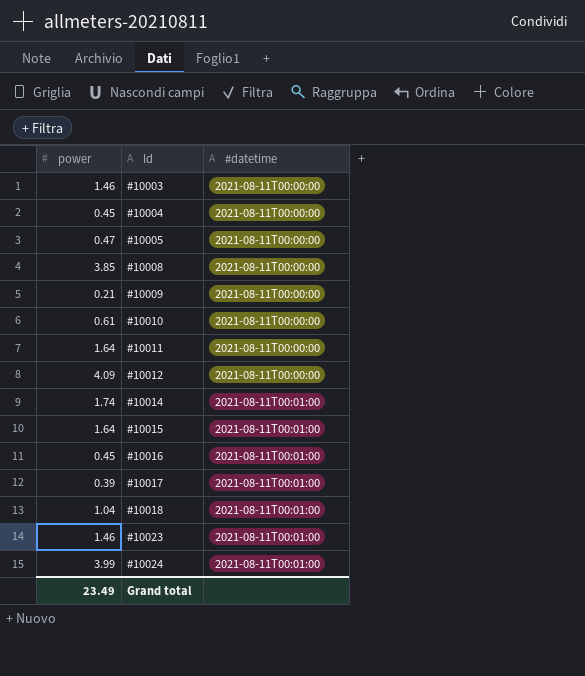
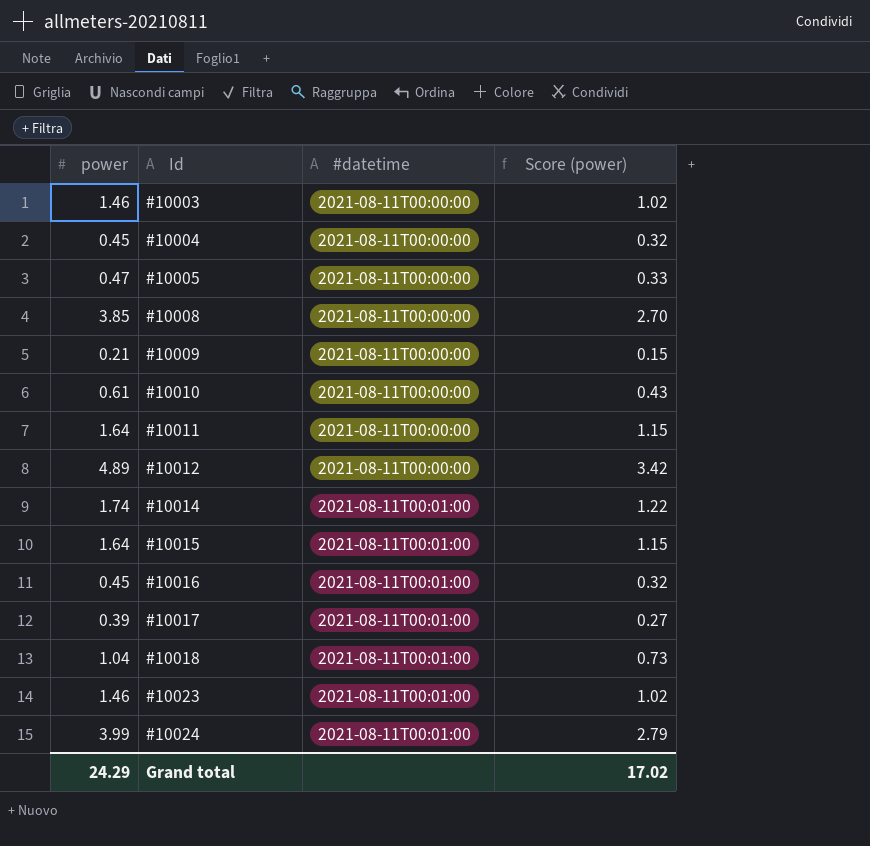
column Score (power) | formula: none -> [power] * 0.7
#10012 | power: 4.09 -> 4.89
Grand total | power: 23.49 -> 24.29

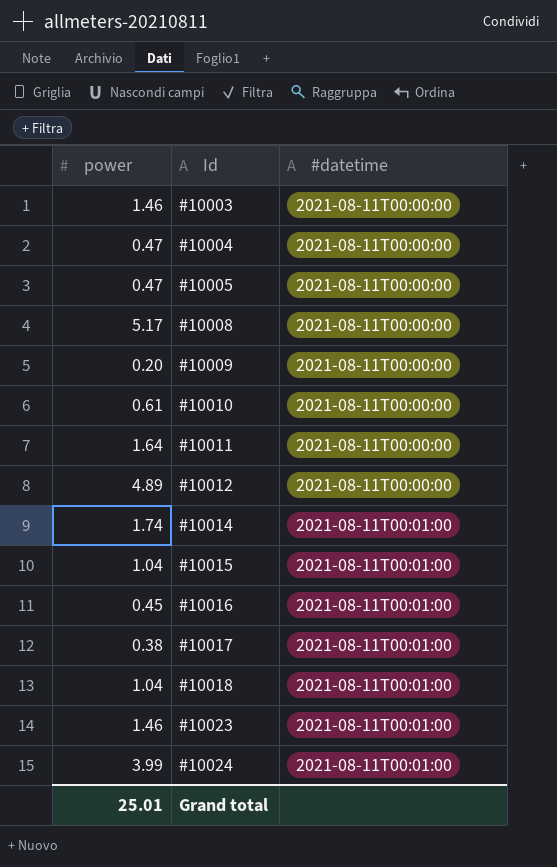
column Score (power) | formula: [power] * 0.7 -> none
#10004 | power: 0.45 -> 0.47
#10008 | power: 3.85 -> 5.17
#10009 | power: 0.21 -> 0.20
#10015 | power: 1.64 -> 1.04
#10017 | power: 0.39 -> 0.38
Grand total | power: 24.29 -> 25.01

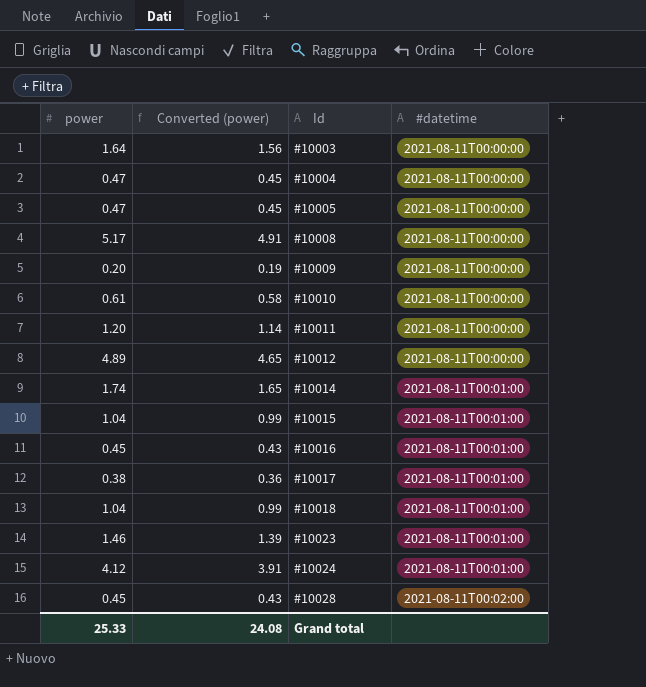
column Converted (power) | formula: none -> [power] * 0.95
#10003 | power: 1.46 -> 1.64
#10011 | power: 1.64 -> 1.20
#10024 | power: 3.99 -> 4.12
row #10028: none -> 0.45 | 0.43 | 2021-08-11T00:02:00
Grand total | power: 25.01 -> 25.33

